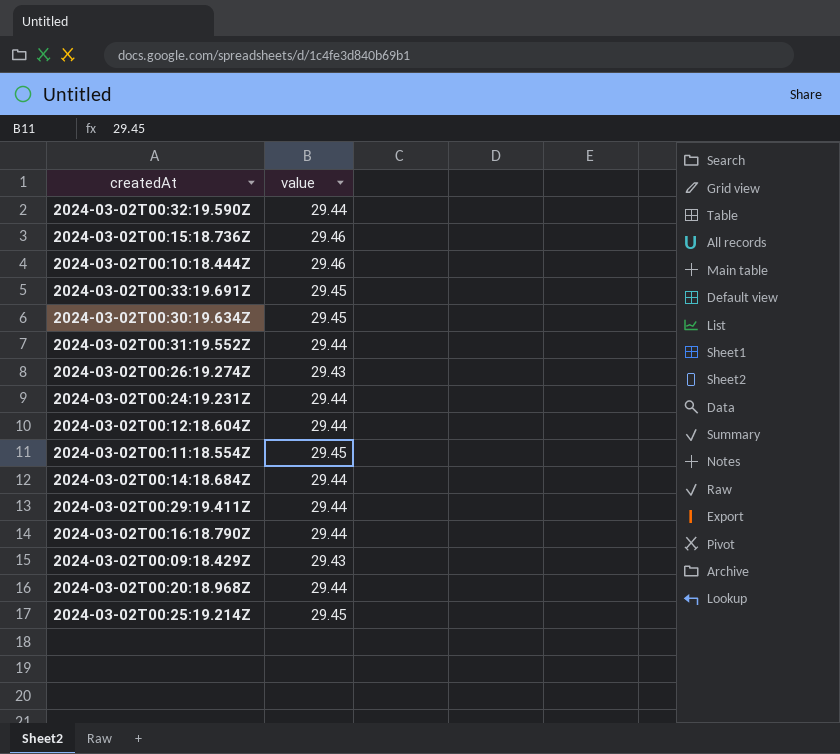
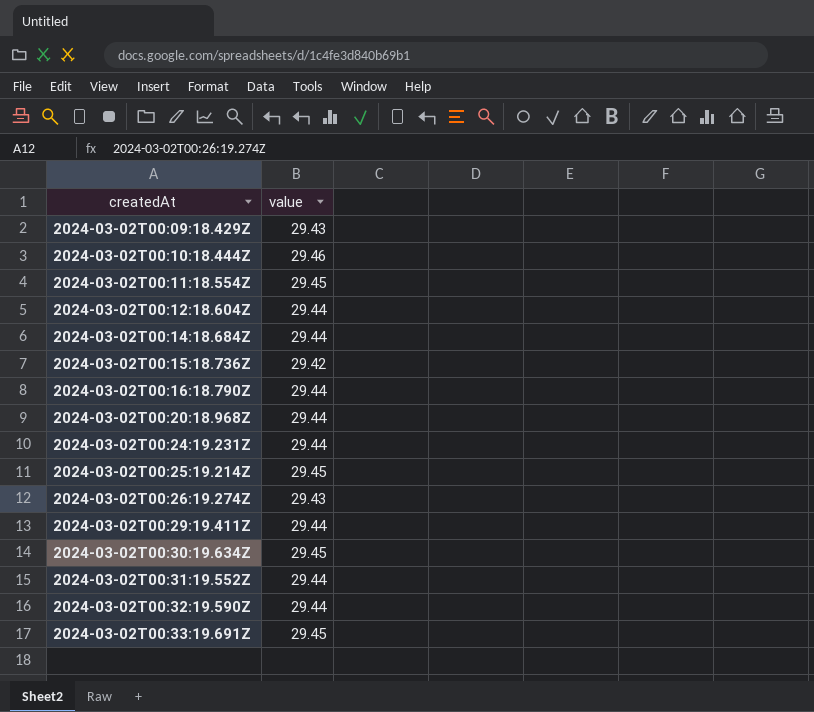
row order: none -> createdAt ascending
2024-03-02T00:15:18.736Z | value: 29.46 -> 29.42

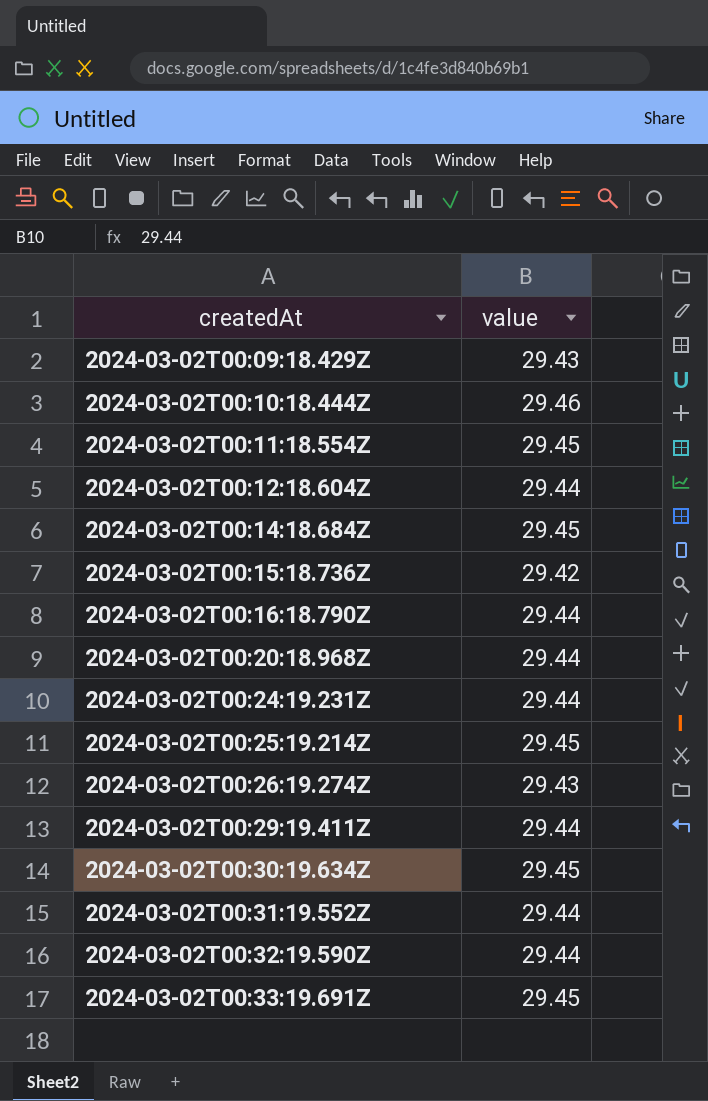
2024-03-02T00:14:18.684Z | value: 29.44 -> 29.45

